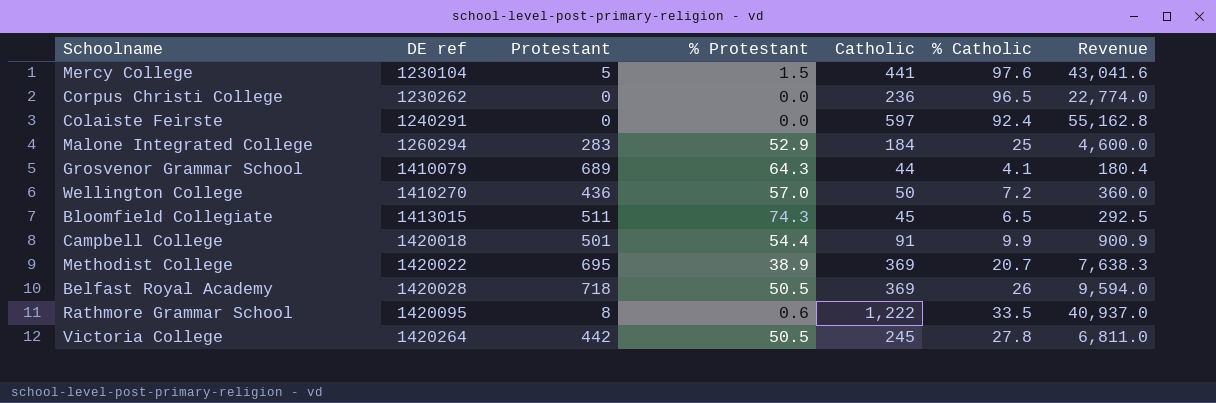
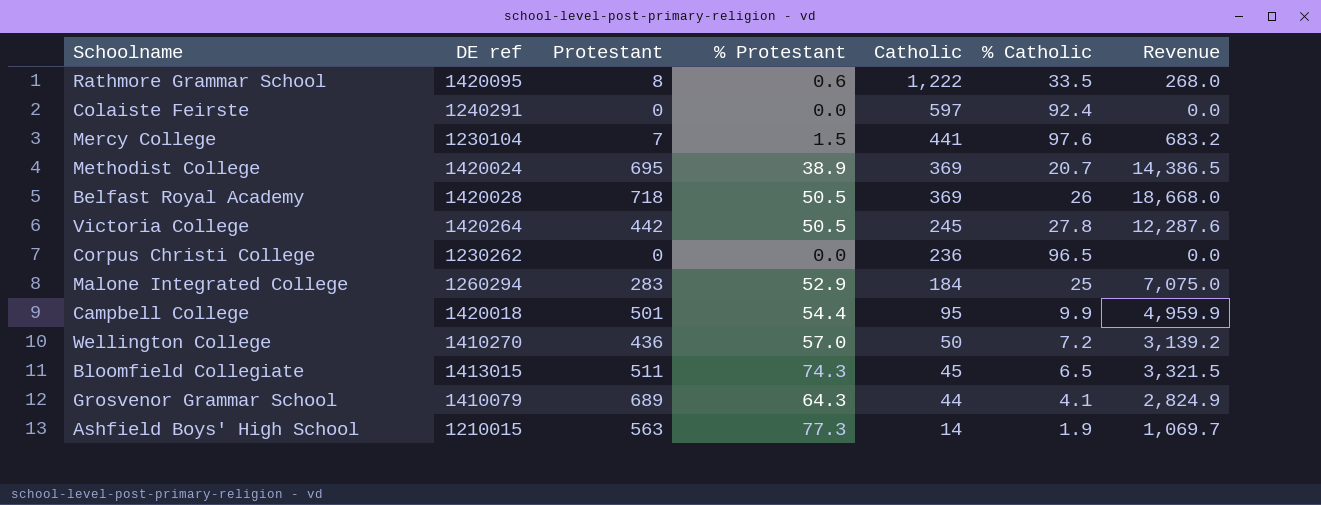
row order: DE ref ascending -> Catholic descending
column Revenue | formula: [Catholic] * [% Catholic] -> [Protestant] * [% Catholic]
Mercy College | Protestant: 5 -> 7
Methodist College | DE ref: 1420022 -> 1420024
Campbell College | Catholic: 91 -> 95
row Ashfield Boys' High School: none -> 1210015 | 563 | 77.3 | 14 | 1.9 | 1,069.7

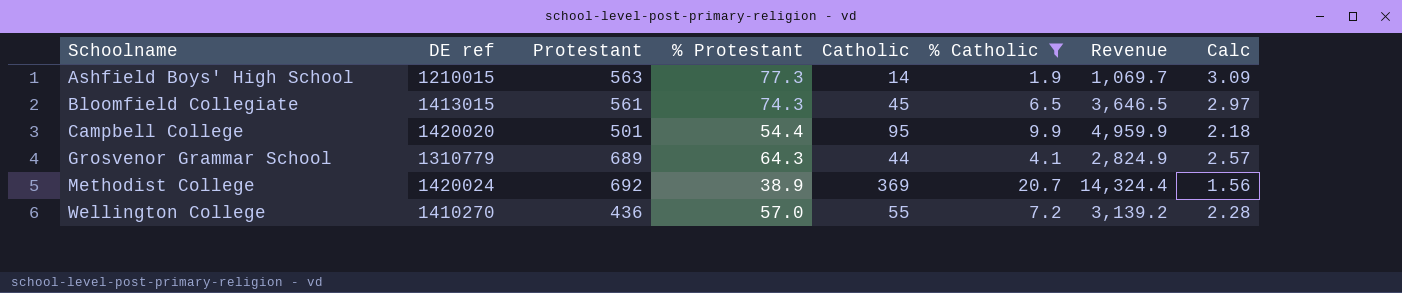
filter: none -> % Catholic <= 20.7
row order: Catholic descending -> Schoolname ascending
column Calc | formula: none -> [% Protestant] * 0.04
Bloomfield Collegiate | Protestant: 511 -> 561
Bloomfield Collegiate | Revenue: 3,321.5 -> 3,646.5
Campbell College | DE ref: 1420018 -> 1420020
Grosvenor Grammar School | DE ref: 1410079 -> 1310779
Methodist College | Protestant: 695 -> 692
Methodist College | Revenue: 14,386.5 -> 14,324.4
Wellington College | Catholic: 50 -> 55

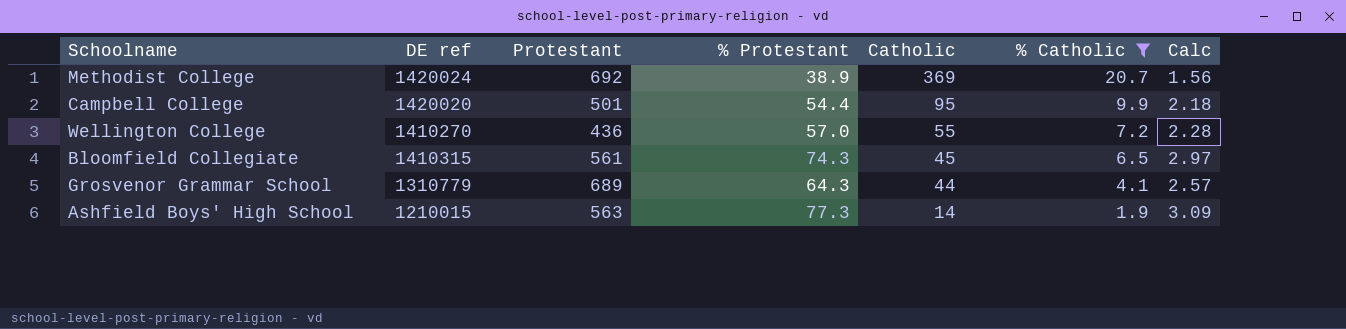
row order: Schoolname ascending -> Catholic descending
column Revenue | formula: [Protestant] * [% Catholic] -> none
Bloomfield Collegiate | DE ref: 1413015 -> 1410315

